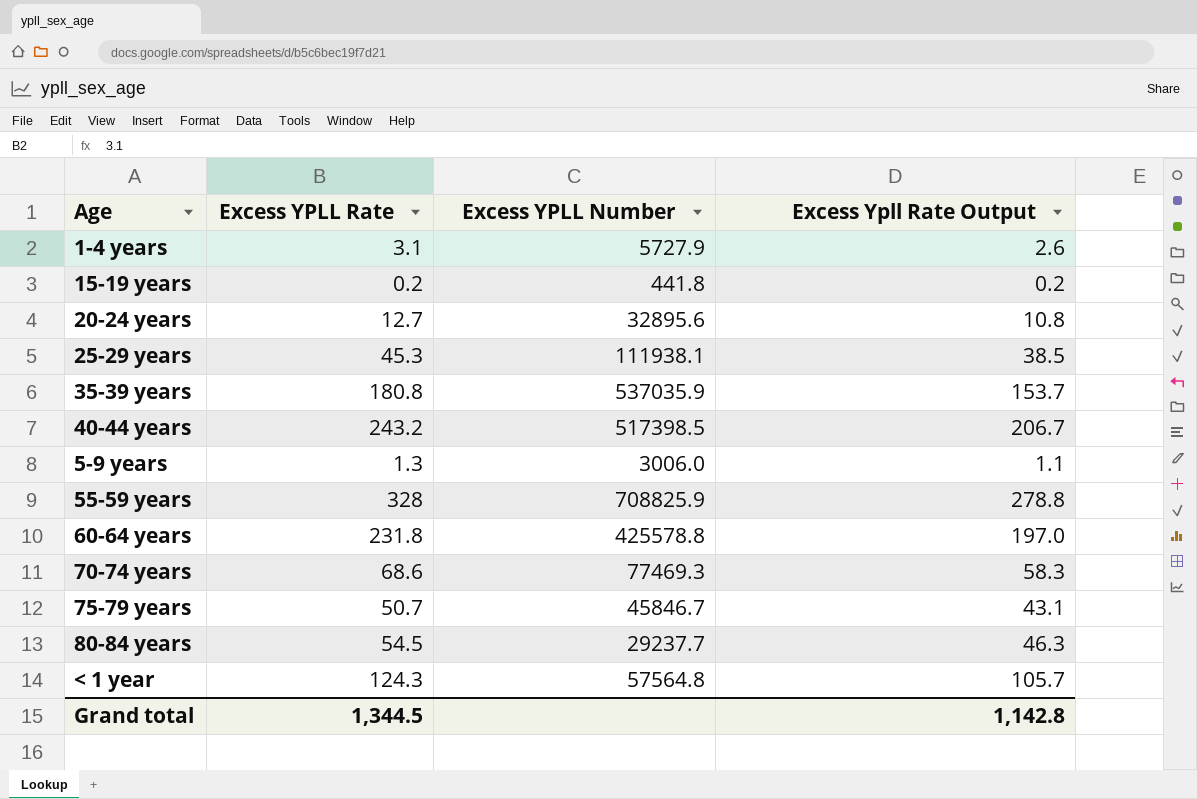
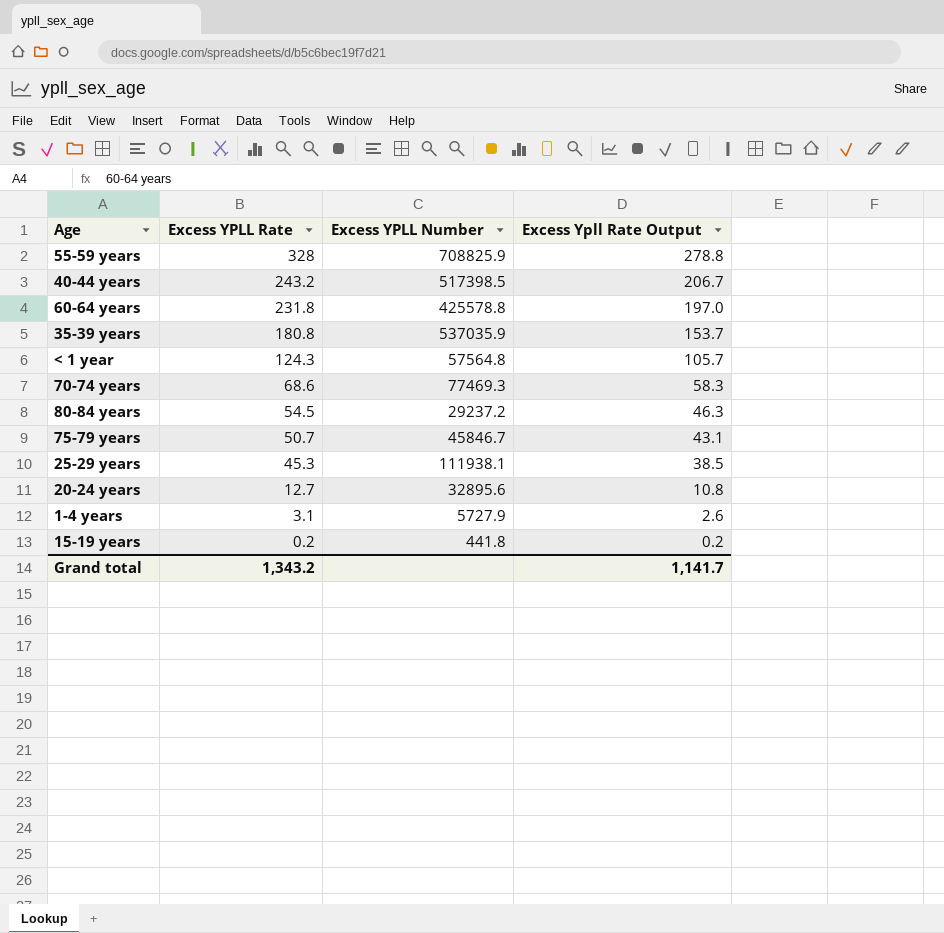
row order: none -> Excess YPLL Rate descending
row 5-9 years: 1.3 | 3006.0 | 1.1 -> none
80-84 years | Excess YPLL Number: 29237.7 -> 29237.2
Grand total | Excess YPLL Rate: 1,344.5 -> 1,343.2
Grand total | Excess Ypll Rate Output: 1,142.8 -> 1,141.7

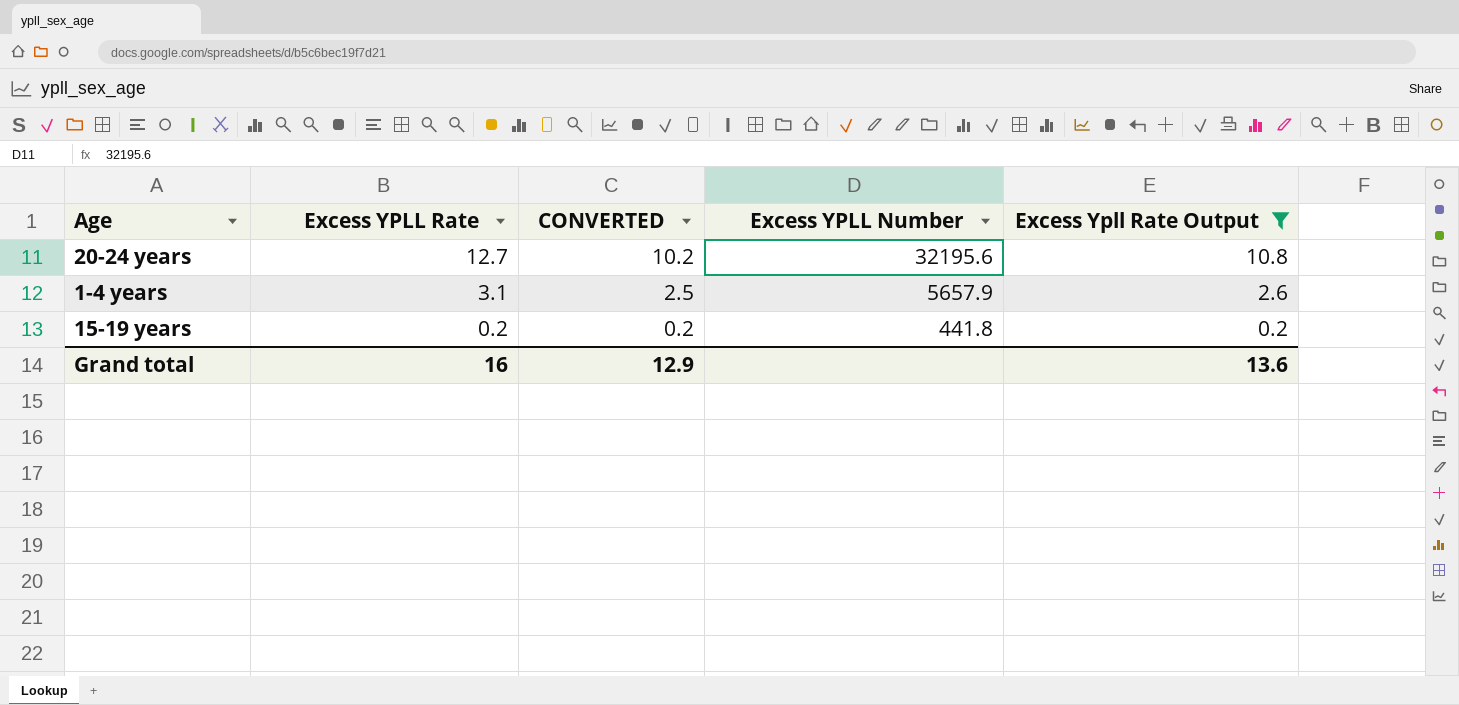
filter: none -> Excess Ypll Rate Output <= 10.8
column CONVERTED | formula: none -> [Excess YPLL Rate] * 0.8
20-24 years | Excess YPLL Number: 32895.6 -> 32195.6
1-4 years | Excess YPLL Number: 5727.9 -> 5657.9
Grand total | Excess YPLL Rate: 1,343.2 -> 16
Grand total | Excess Ypll Rate Output: 1,141.7 -> 13.6

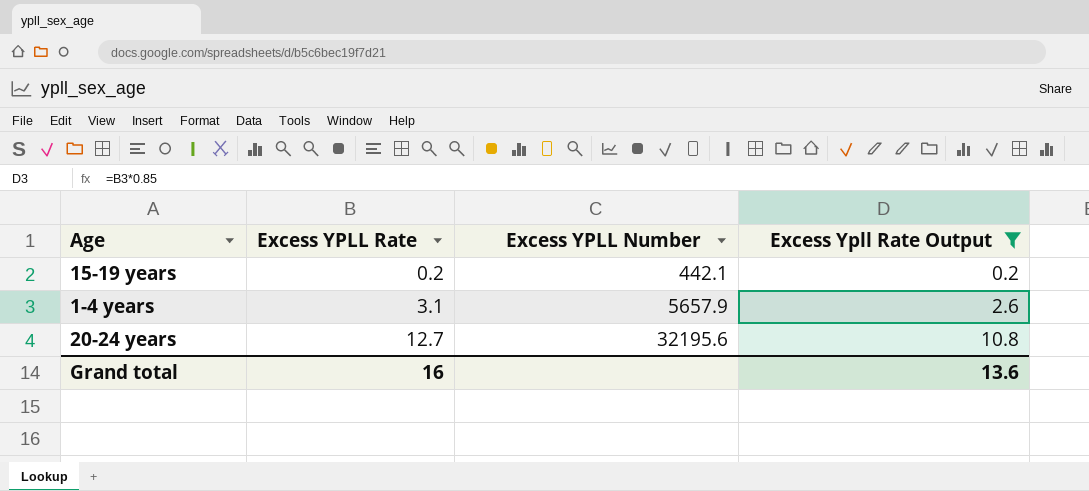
row order: Excess YPLL Rate descending -> Excess YPLL Rate ascending
column CONVERTED | formula: [Excess YPLL Rate] * 0.8 -> none
15-19 years | Excess YPLL Number: 441.8 -> 442.1

